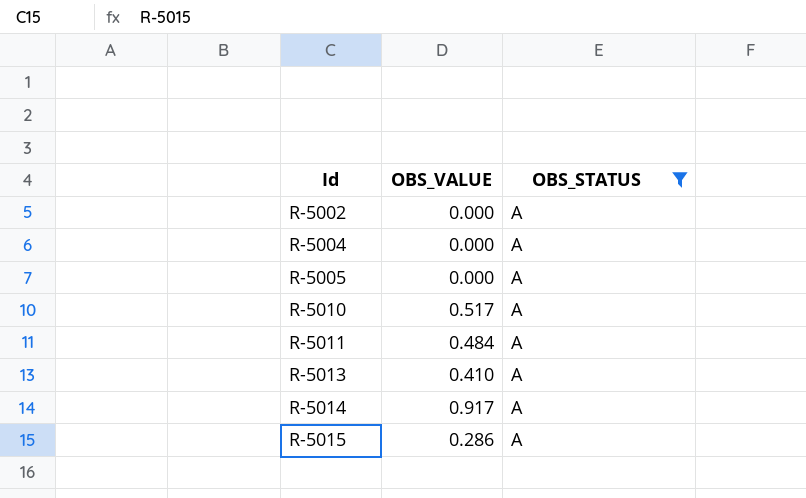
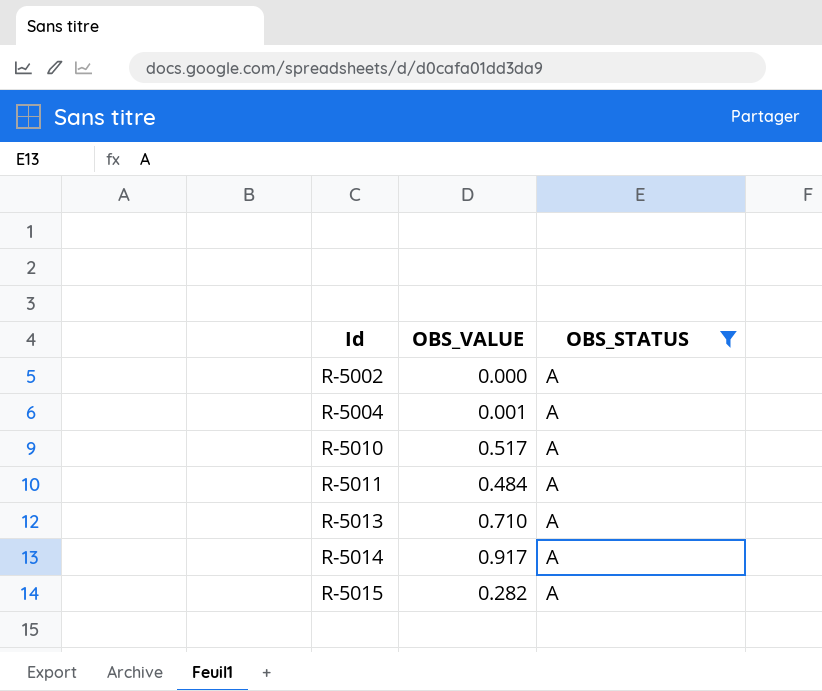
row R-5005: 0.000 | A -> none
R-5004 | OBS_VALUE: 0.000 -> 0.001
R-5013 | OBS_VALUE: 0.410 -> 0.710
R-5015 | OBS_VALUE: 0.286 -> 0.282

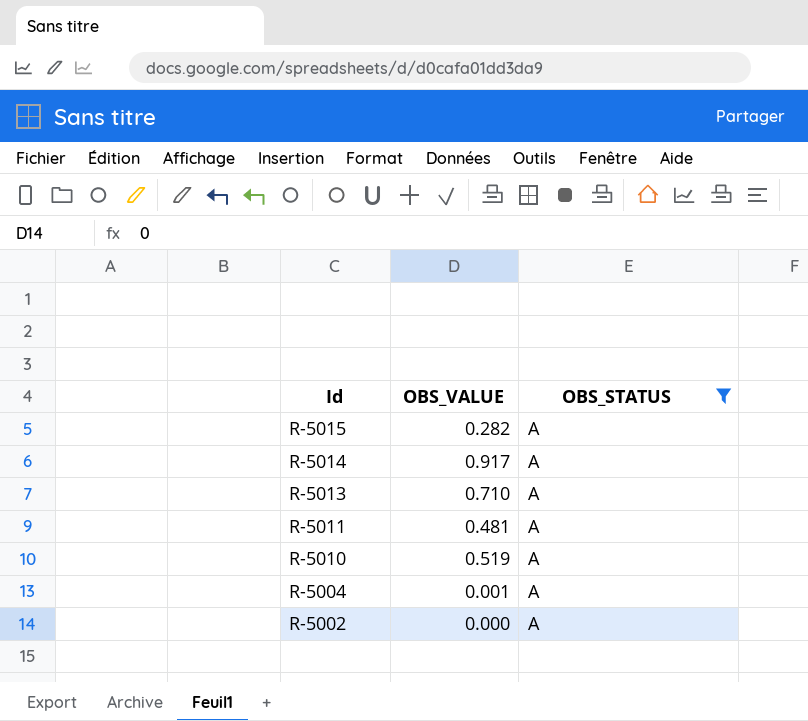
row order: Id ascending -> Id descending
R-5011 | OBS_VALUE: 0.484 -> 0.481
R-5010 | OBS_VALUE: 0.517 -> 0.519

